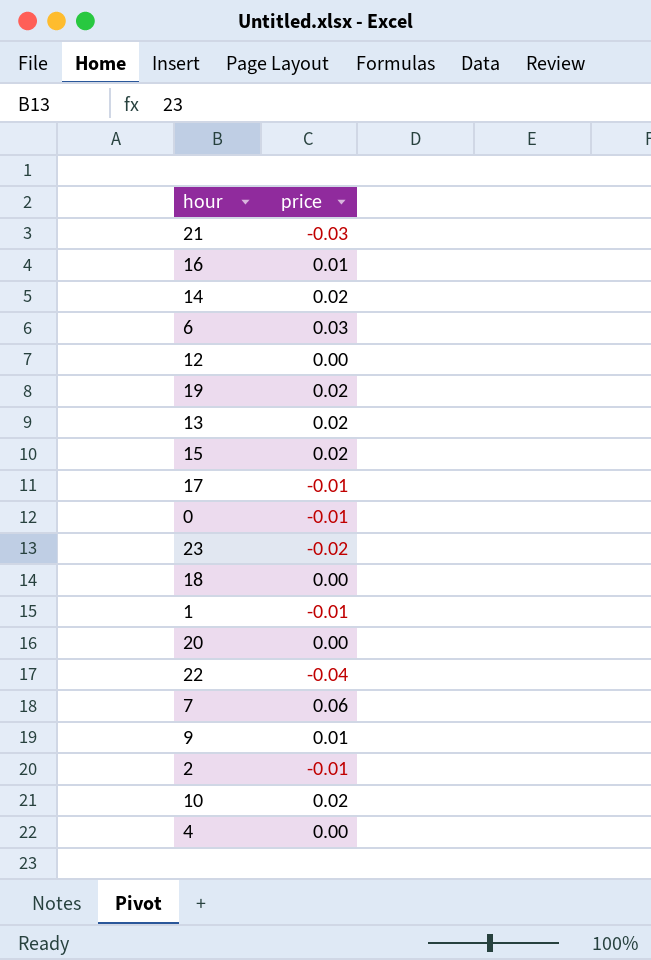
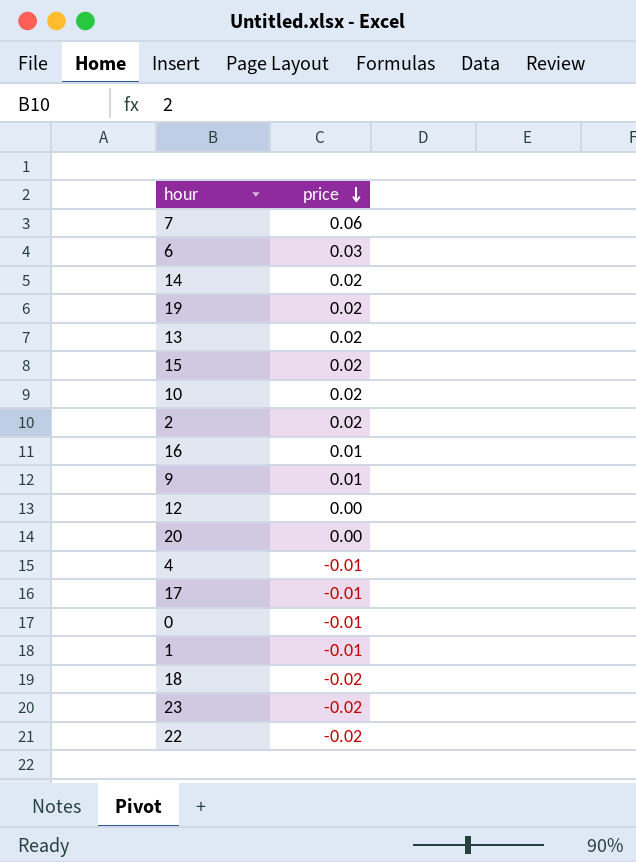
row order: none -> price descending
row 21: -0.03 -> none
2 | price: -0.01 -> 0.02
4 | price: 0.00 -> -0.01
18 | price: 0.00 -> -0.02
22 | price: -0.04 -> -0.02

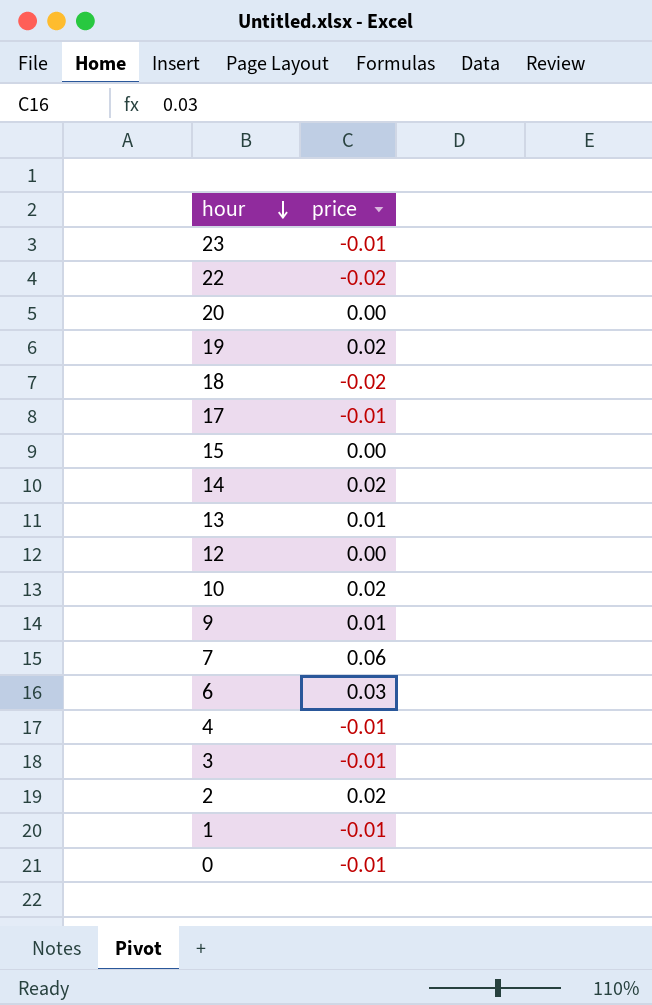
row order: price descending -> hour descending
row 16: 0.01 -> none
23 | price: -0.02 -> -0.01
15 | price: 0.02 -> 0.00
13 | price: 0.02 -> 0.01
row 3: none -> -0.01

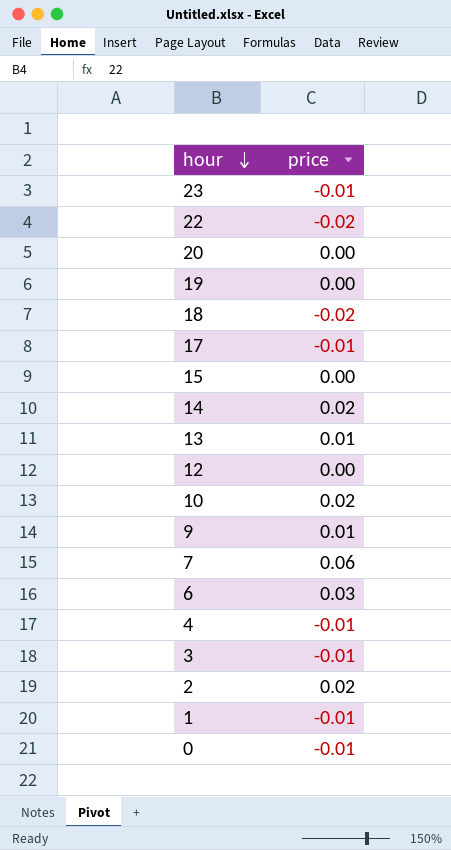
19 | price: 0.02 -> 0.00

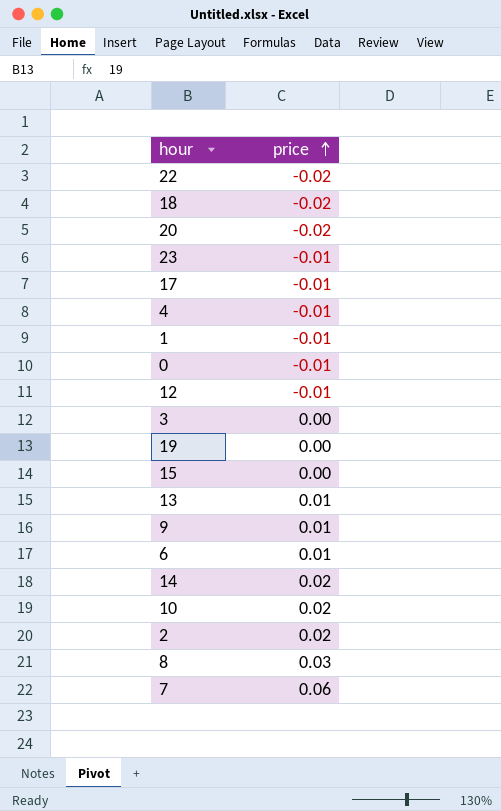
row order: hour descending -> price ascending
20 | price: 0.00 -> -0.02
12 | price: 0.00 -> -0.01
3 | price: -0.01 -> 0.00
6 | price: 0.03 -> 0.01
row 8: none -> 0.03

